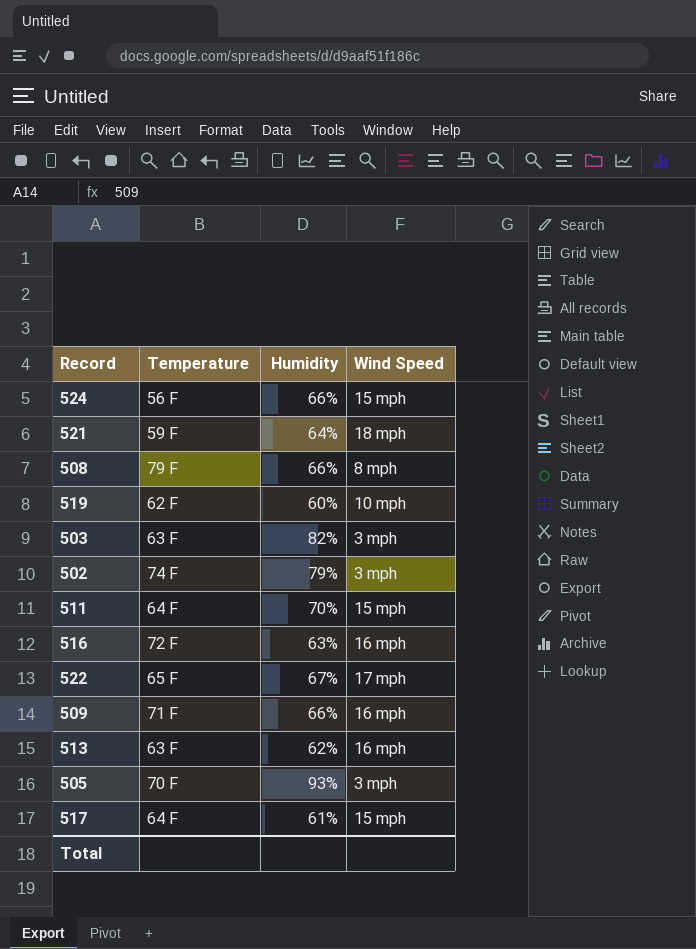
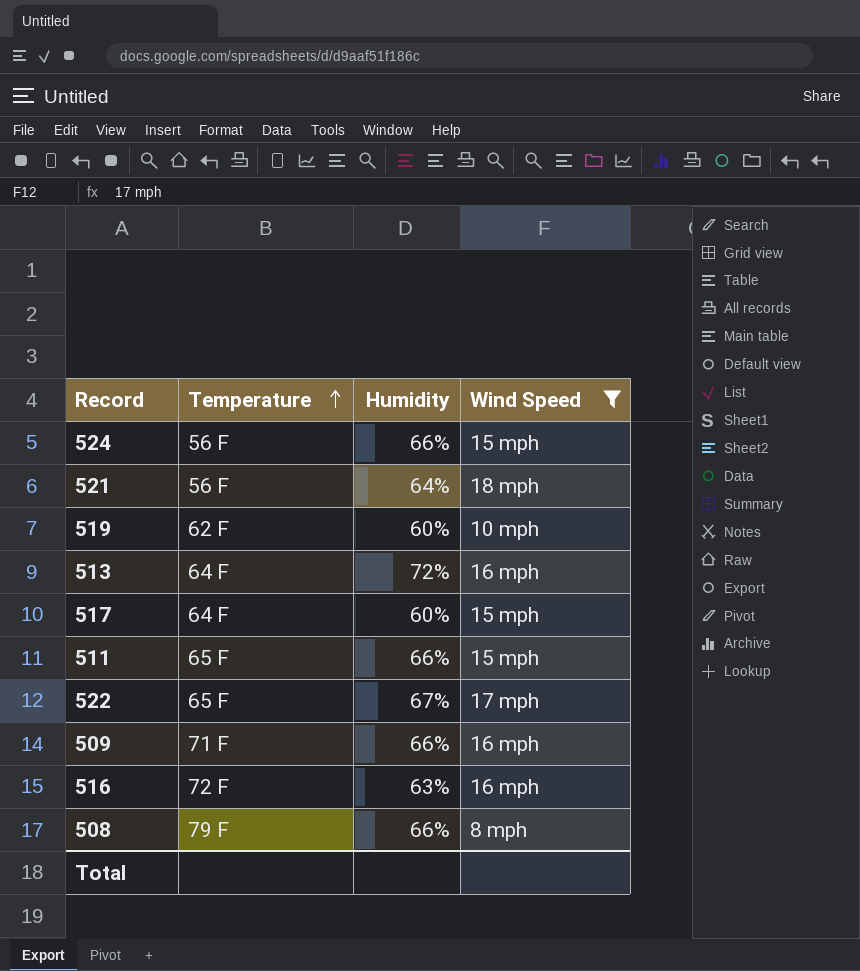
filter: none -> Wind Speed != 3 mph
row order: none -> Temperature ascending
521 | Temperature: 59 F -> 56 F
513 | Temperature: 63 F -> 64 F
513 | Humidity: 62% -> 72%
517 | Humidity: 61% -> 60%
511 | Temperature: 64 F -> 65 F
511 | Humidity: 70% -> 66%

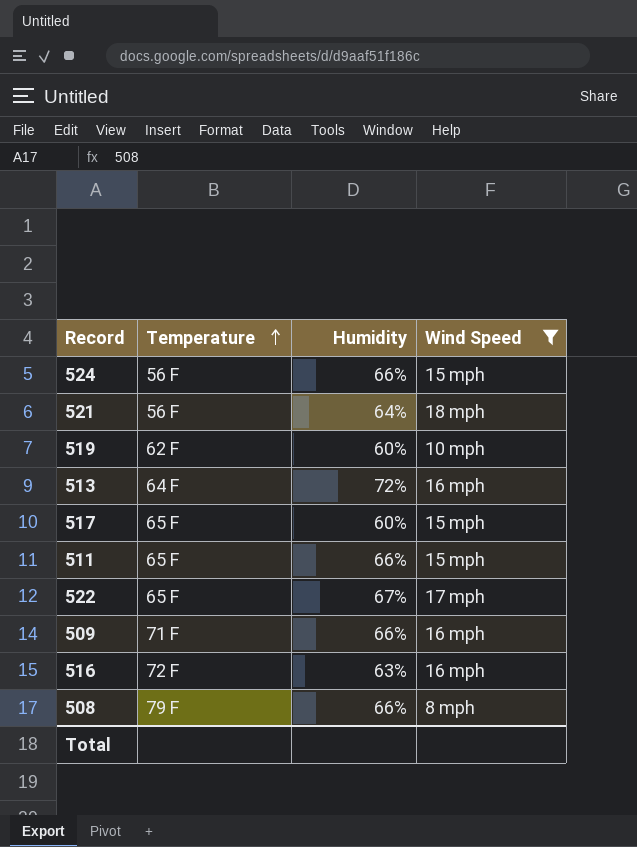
517 | Temperature: 64 F -> 65 F

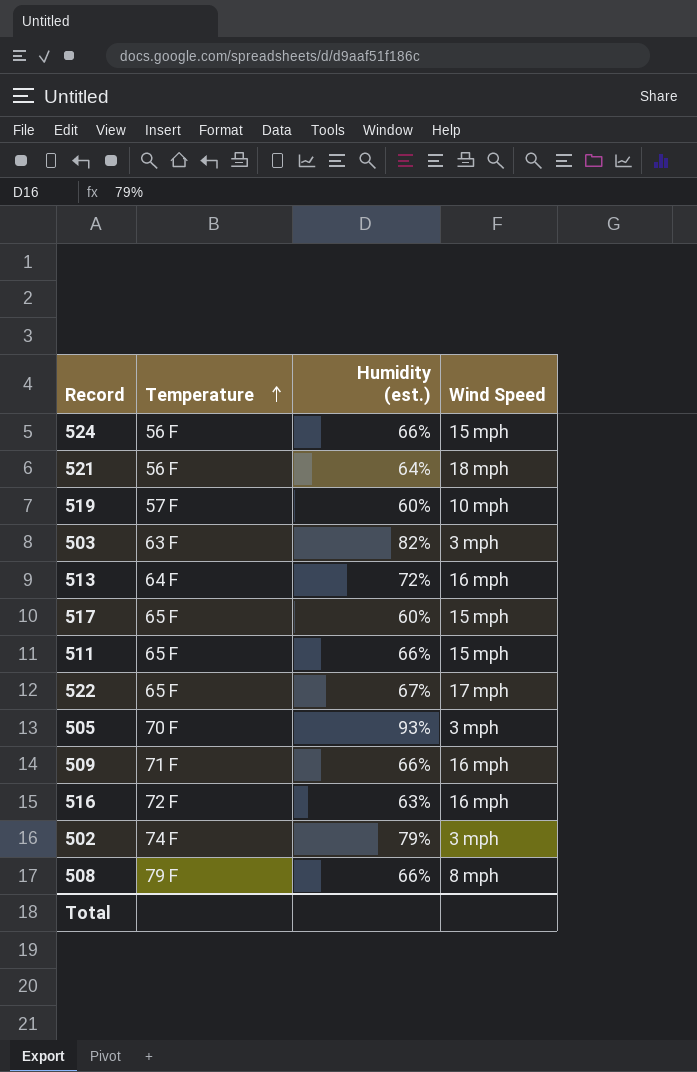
filter: Wind Speed != 3 mph -> none
column name: Humidity -> Humidity (est.)
519 | Temperature: 62 F -> 57 F

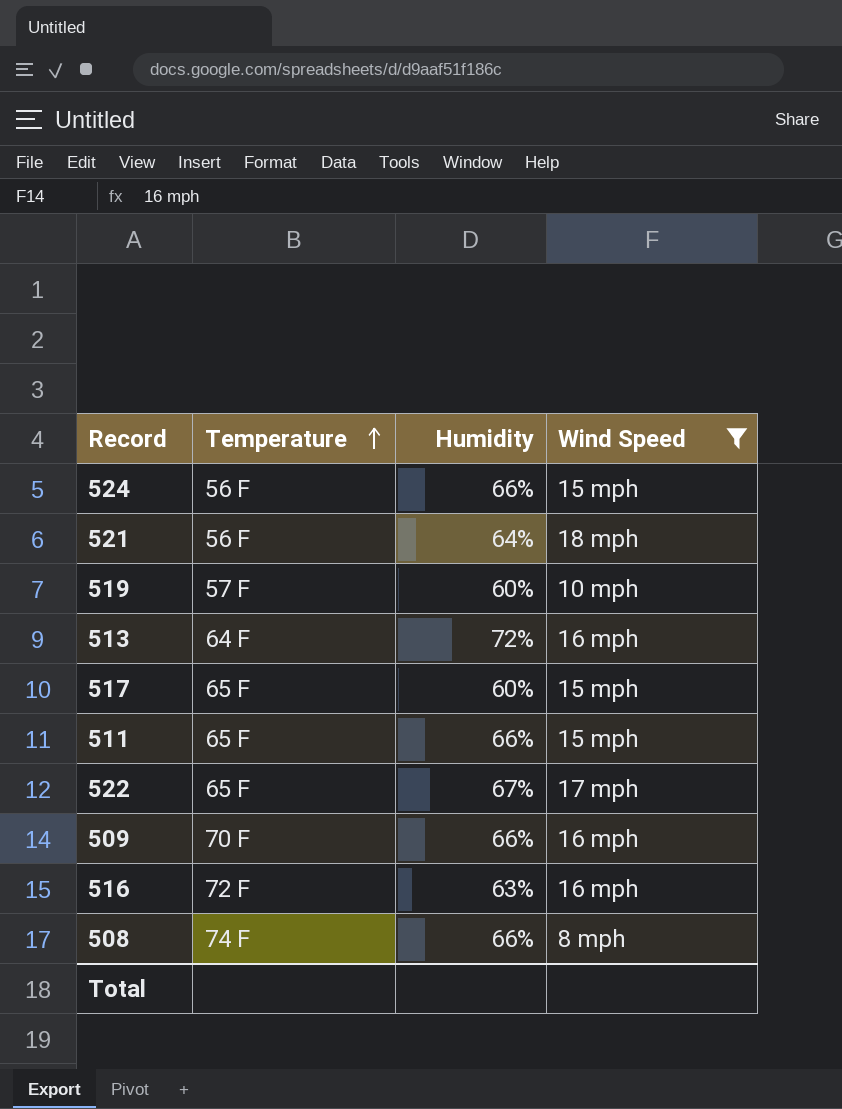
filter: none -> Wind Speed != 3 mph
column name: Humidity (est.) -> Humidity
509 | Temperature: 71 F -> 70 F
508 | Temperature: 79 F -> 74 F

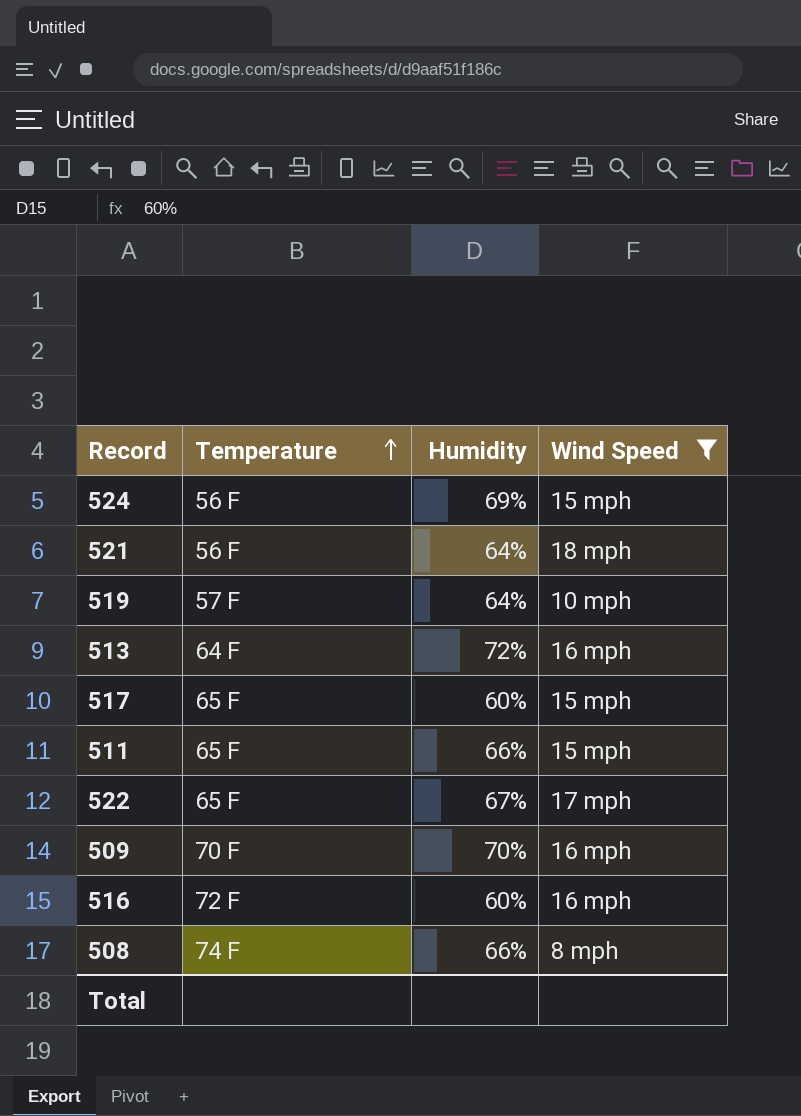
524 | Humidity: 66% -> 69%
519 | Humidity: 60% -> 64%
509 | Humidity: 66% -> 70%
516 | Humidity: 63% -> 60%

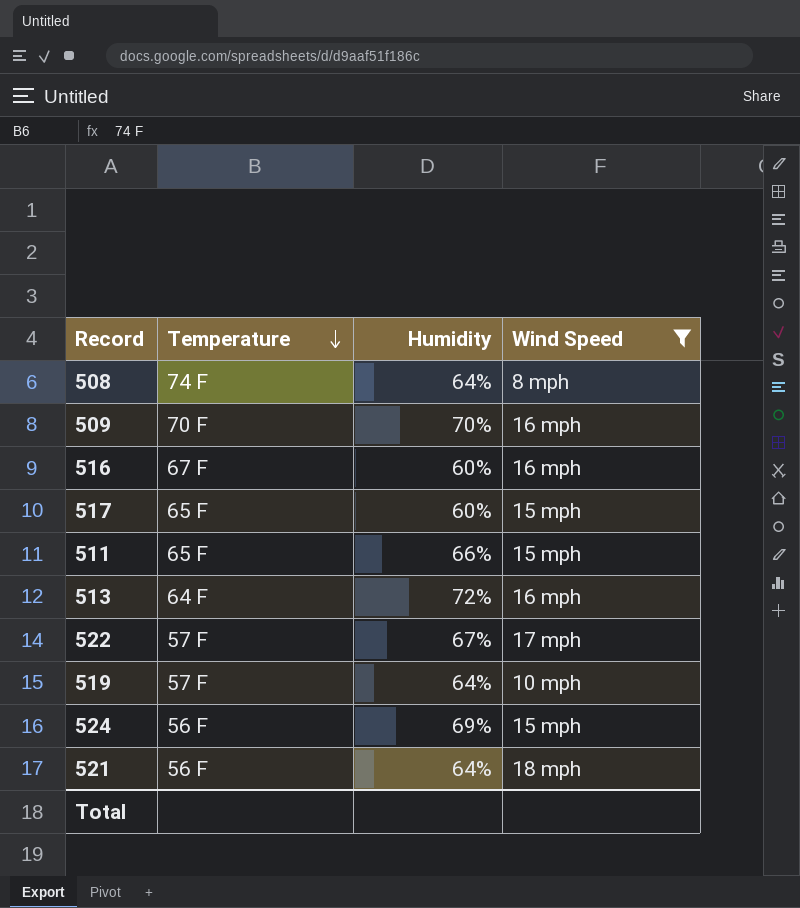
row order: Temperature ascending -> Temperature descending
508 | Humidity: 66% -> 64%
516 | Temperature: 72 F -> 67 F
522 | Temperature: 65 F -> 57 F

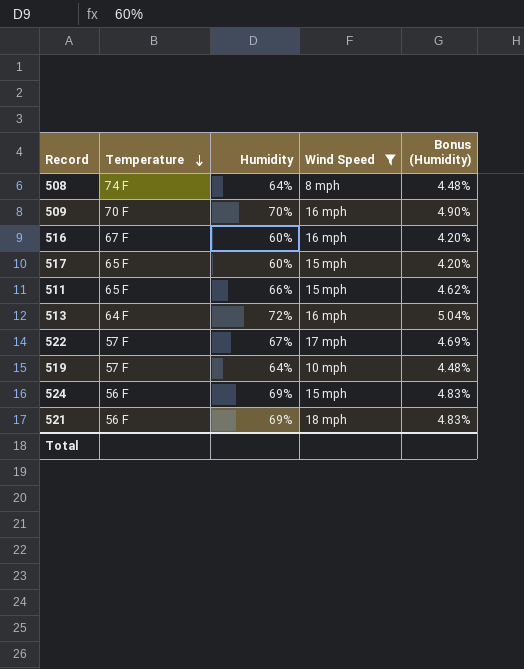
column Bonus (Humidity) | formula: none -> [Humidity] * 0.07
521 | Humidity: 64% -> 69%

